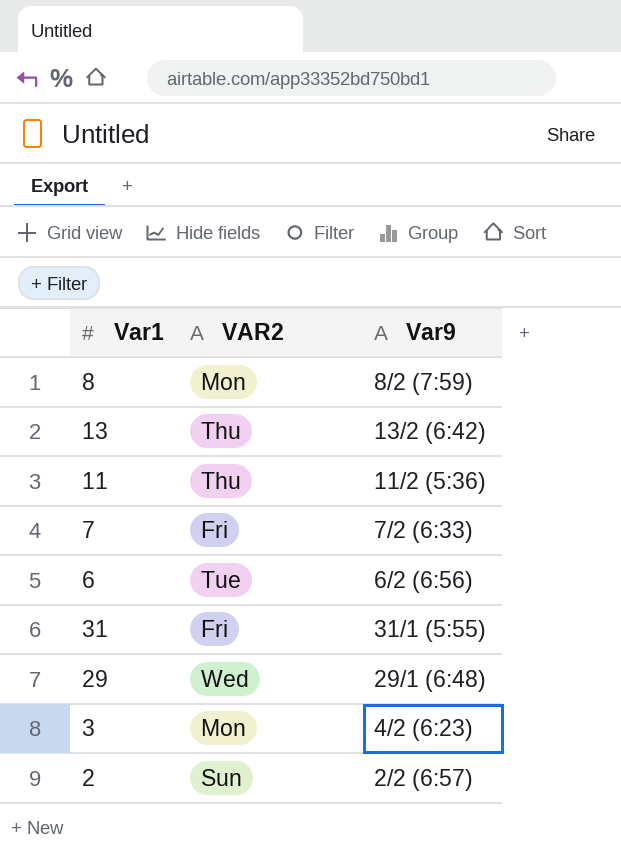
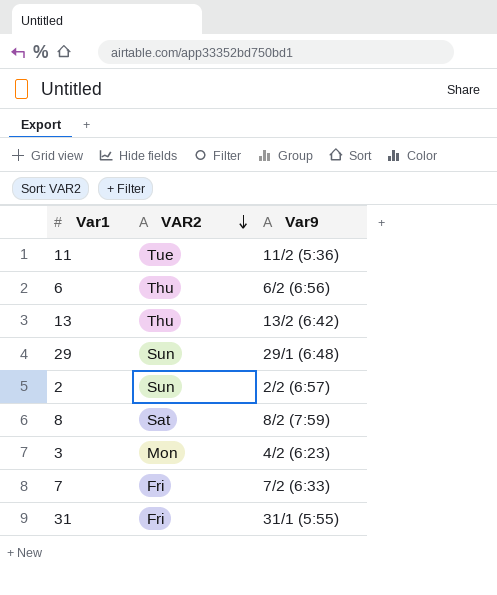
row order: none -> VAR2 descending
11 | VAR2: Thu -> Tue
6 | VAR2: Tue -> Thu
29 | VAR2: Wed -> Sun
8 | VAR2: Mon -> Sat

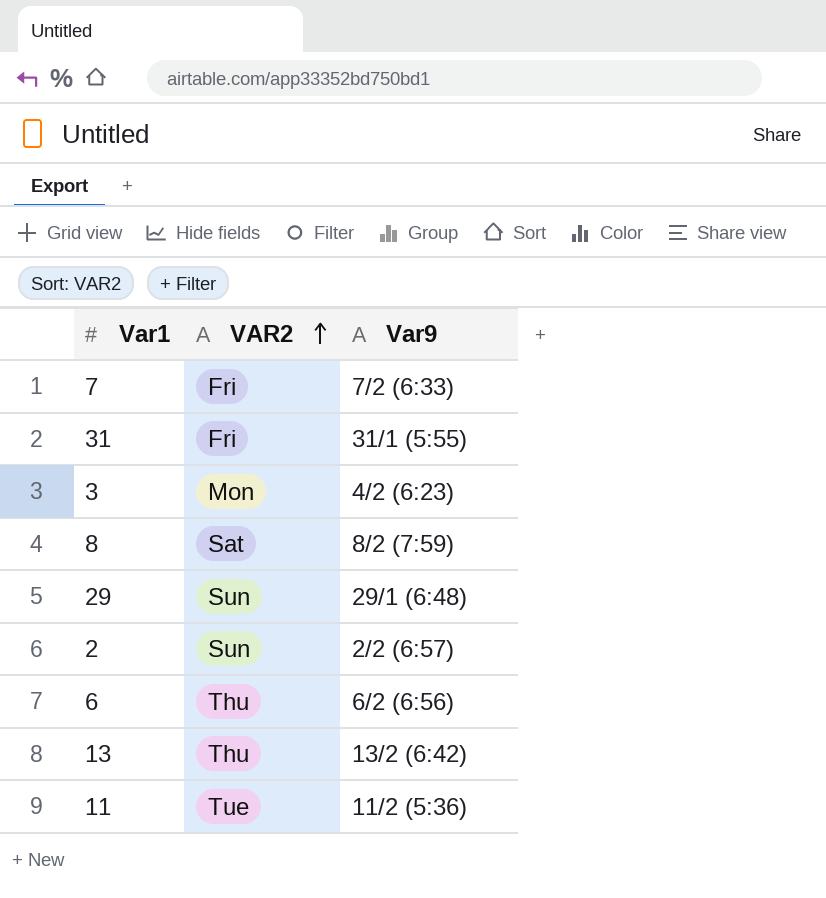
row order: VAR2 descending -> VAR2 ascending

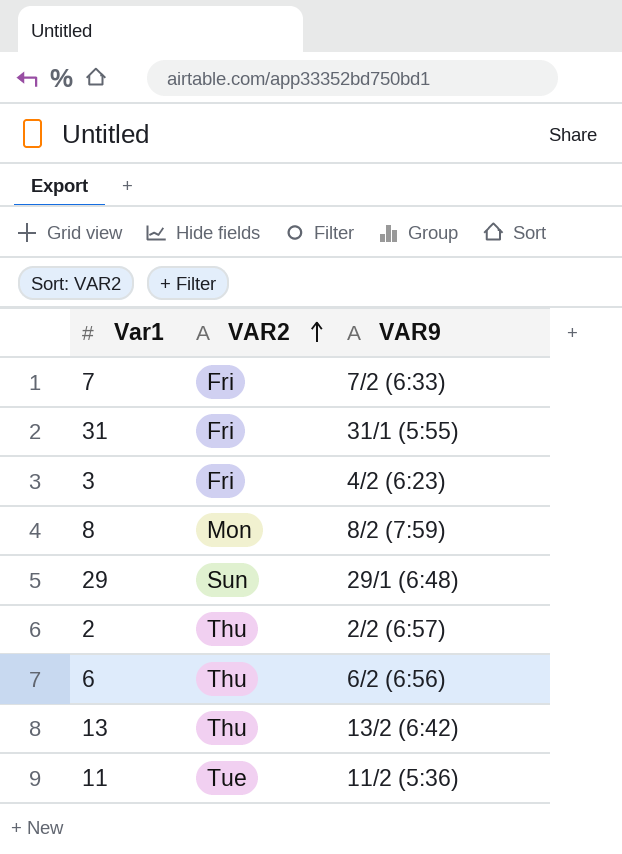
column name: Var9 -> VAR9
3 | VAR2: Mon -> Fri
8 | VAR2: Sat -> Mon
2 | VAR2: Sun -> Thu

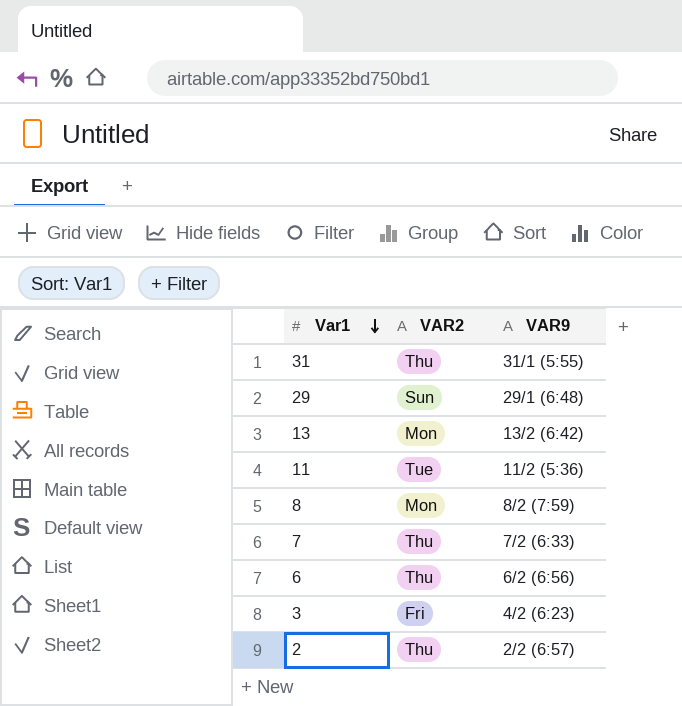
row order: VAR2 ascending -> Var1 descending
31 | VAR2: Fri -> Thu
13 | VAR2: Thu -> Mon
7 | VAR2: Fri -> Thu

